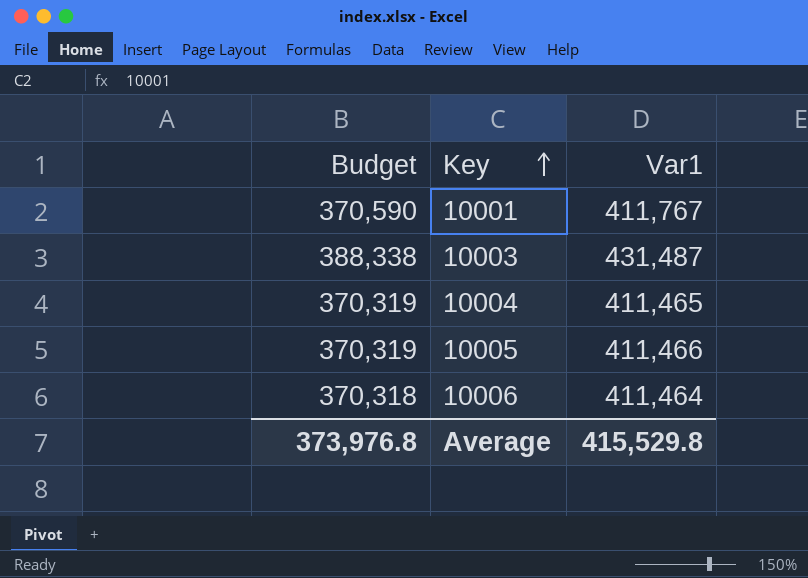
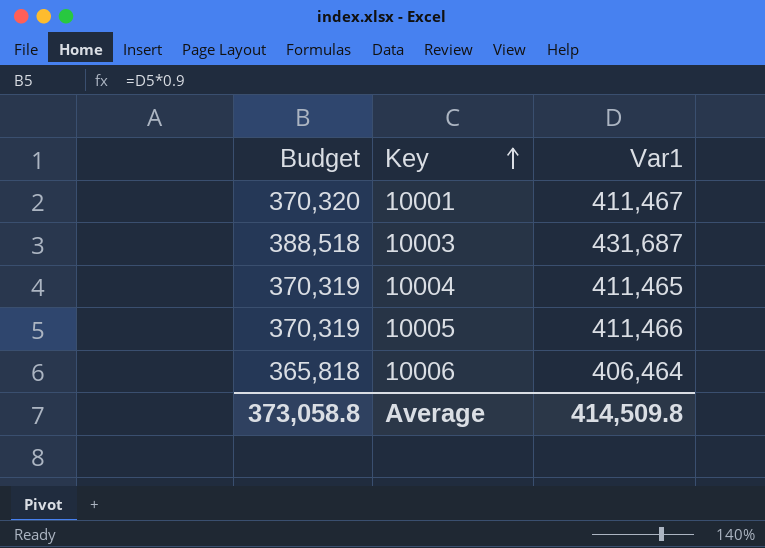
10001 | Budget: 370,590 -> 370,320
10001 | Var1: 411,767 -> 411,467
10003 | Budget: 388,338 -> 388,518
10003 | Var1: 431,487 -> 431,687
10006 | Budget: 370,318 -> 365,818
10006 | Var1: 411,464 -> 406,464
Average | Budget: 373,976.8 -> 373,058.8
Average | Var1: 415,529.8 -> 414,509.8

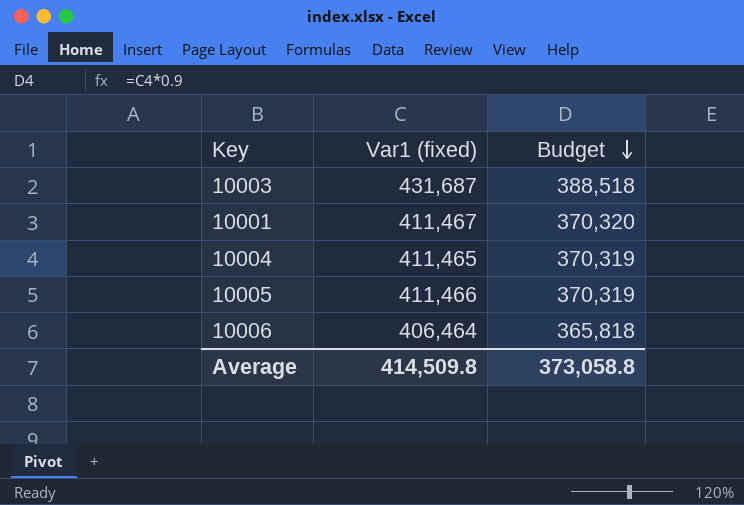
row order: Key ascending -> Budget descending
column name: Var1 -> Var1 (fixed)
column Budget | position: 1 -> 3

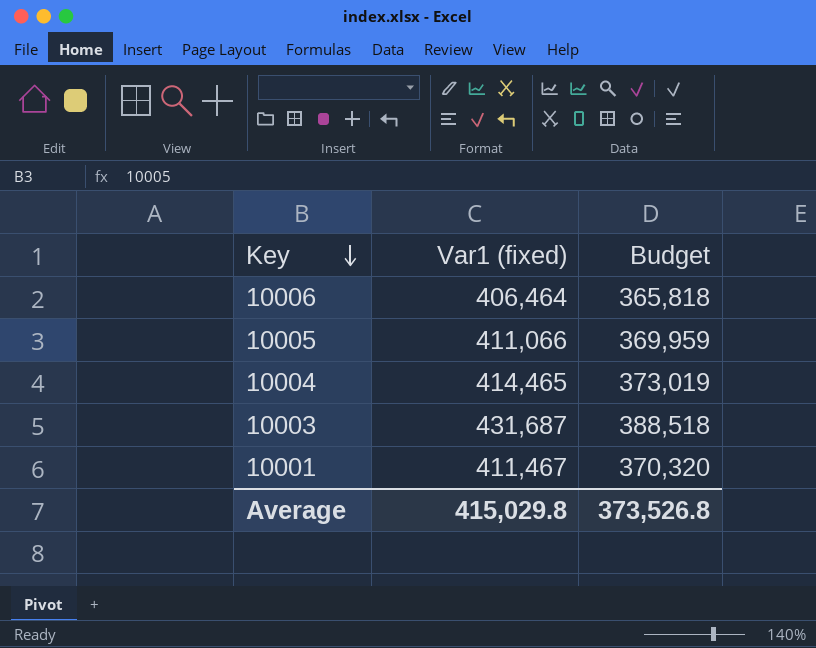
row order: Budget descending -> Key descending
10005 | Var1 (fixed): 411,466 -> 411,066
10005 | Budget: 370,319 -> 369,959
10004 | Var1 (fixed): 411,465 -> 414,465
10004 | Budget: 370,319 -> 373,019
Average | Var1 (fixed): 414,509.8 -> 415,029.8
Average | Budget: 373,058.8 -> 373,526.8

